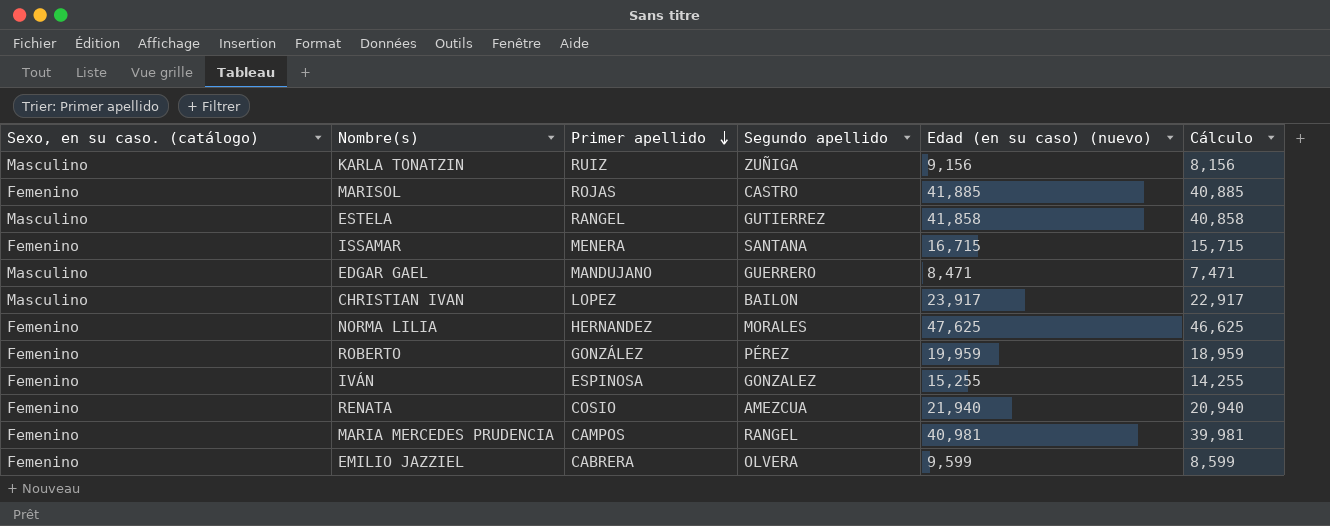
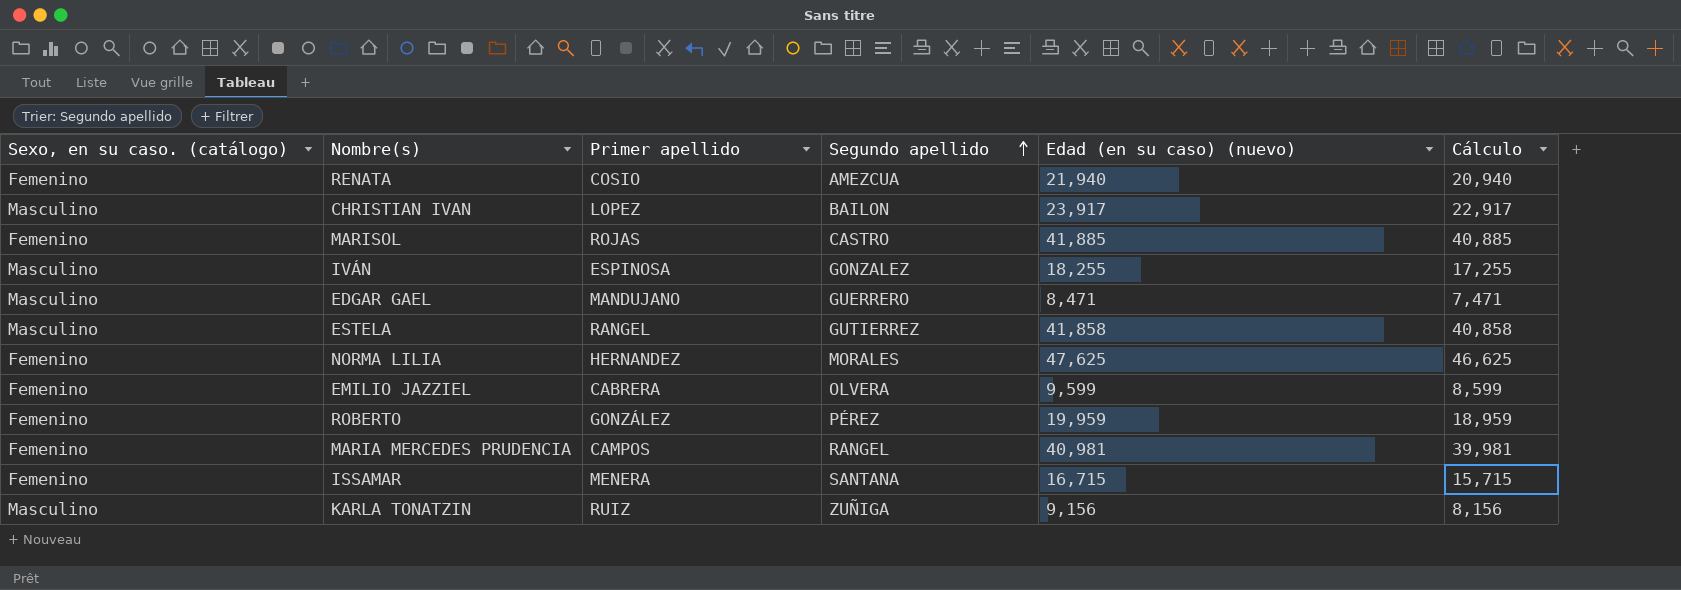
row order: Primer apellido descending -> Segundo apellido ascending
IVÁN | Sexo, en su caso. (catálogo): Femenino -> Masculino
IVÁN | Edad (en su caso) (nuevo): 15,255 -> 18,255
IVÁN | Cálculo: 14,255 -> 17,255

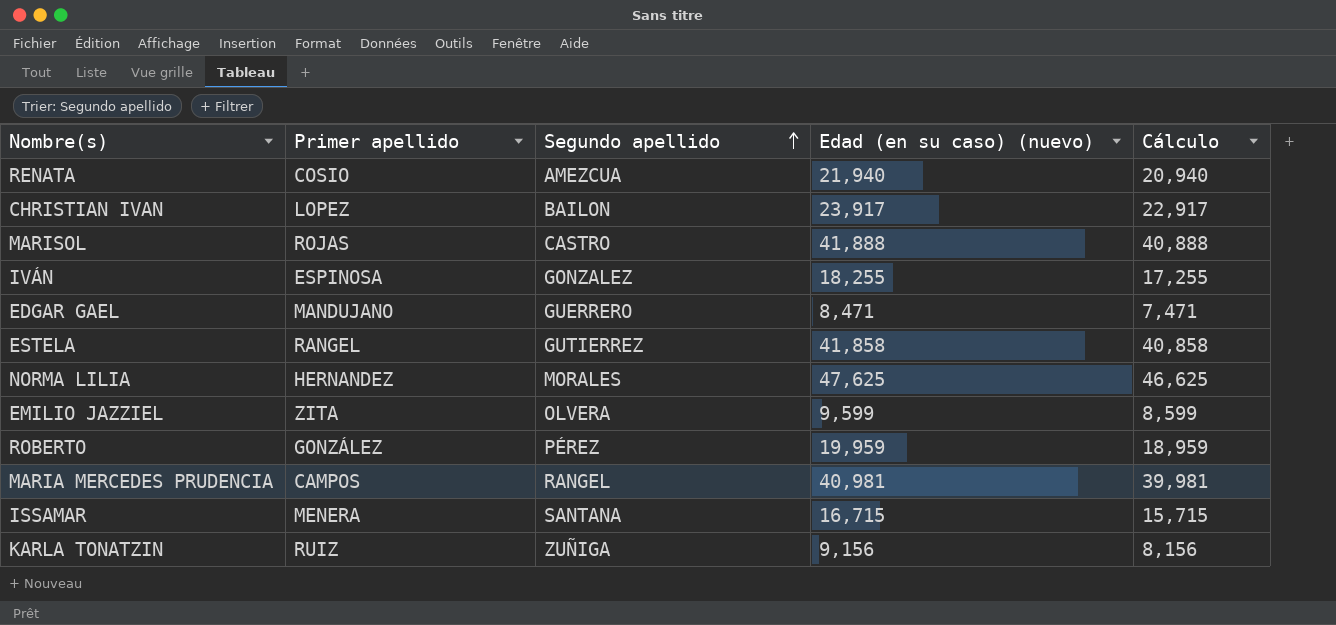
column Sexo, en su caso. (catálogo) | position: 1 -> none
MARISOL | Edad (en su caso) (nuevo): 41,885 -> 41,888
MARISOL | Cálculo: 40,885 -> 40,888
EMILIO JAZZIEL | Primer apellido: CABRERA -> ZITA

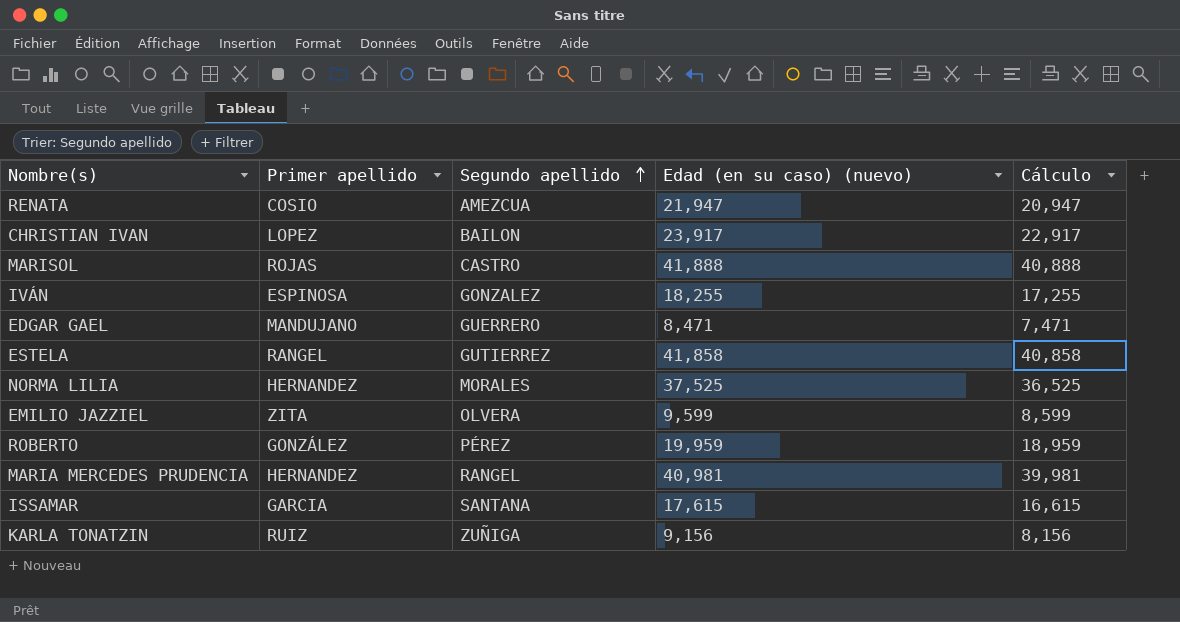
RENATA | Edad (en su caso) (nuevo): 21,940 -> 21,947
RENATA | Cálculo: 20,940 -> 20,947
NORMA LILIA | Edad (en su caso) (nuevo): 47,625 -> 37,525
NORMA LILIA | Cálculo: 46,625 -> 36,525
MARIA MERCEDES PRUDENCIA | Primer apellido: CAMPOS -> HERNANDEZ
ISSAMAR | Primer apellido: MENERA -> GARCIA
ISSAMAR | Edad (en su caso) (nuevo): 16,715 -> 17,615
ISSAMAR | Cálculo: 15,715 -> 16,615

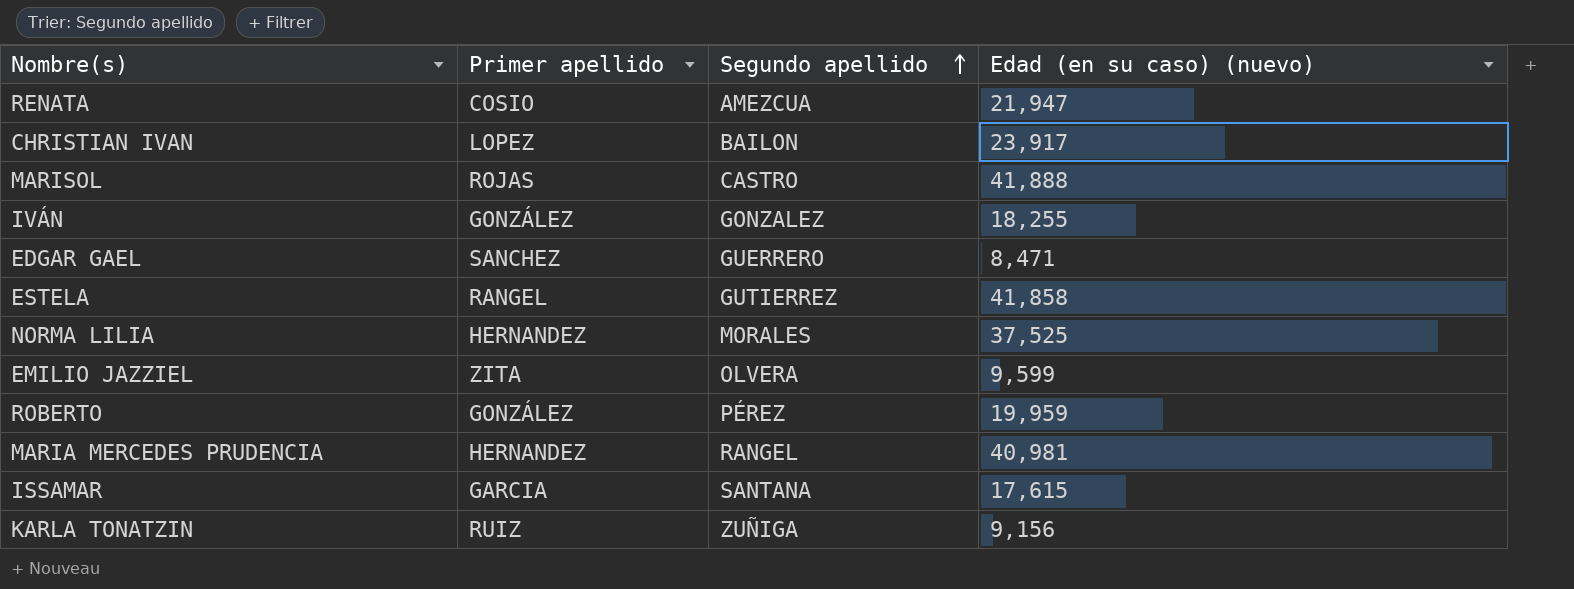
column Cálculo | formula: [Edad (en su caso) (nuevo)] - 1 -> none
IVÁN | Primer apellido: ESPINOSA -> GONZÁLEZ
EDGAR GAEL | Primer apellido: MANDUJANO -> SANCHEZ

